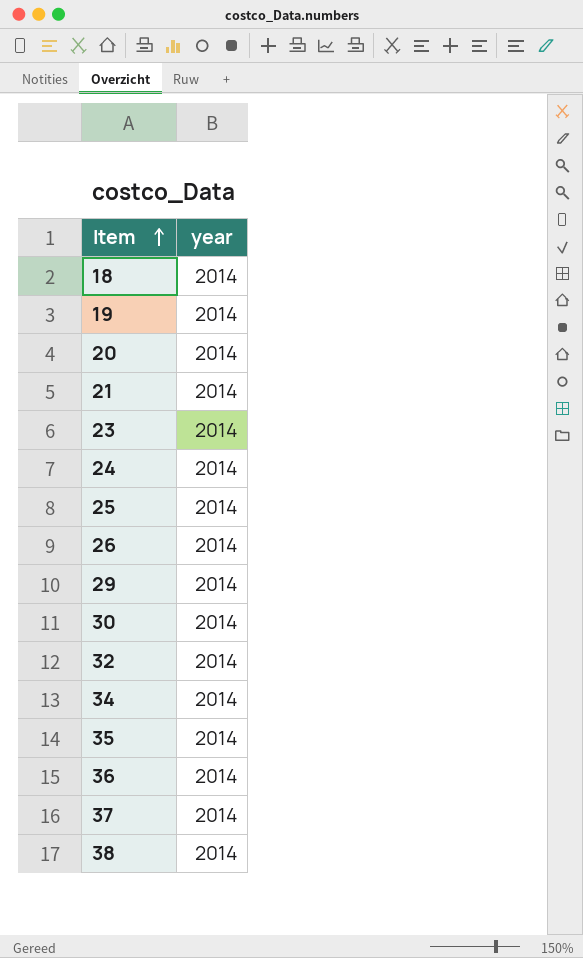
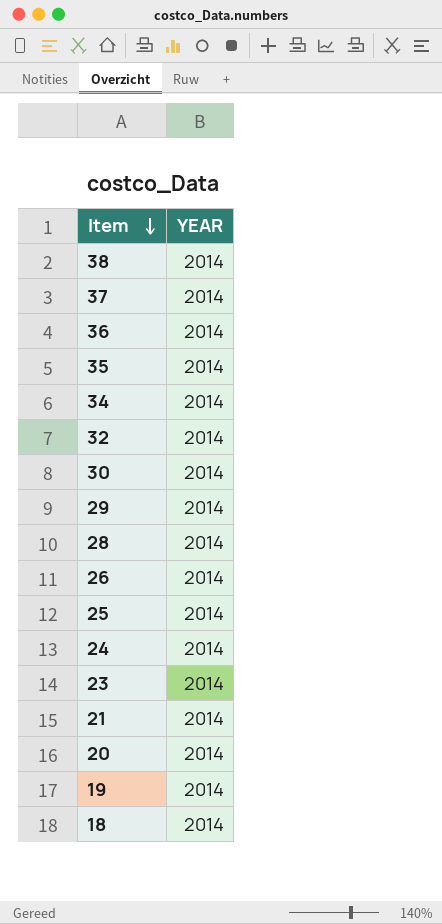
row order: Item ascending -> Item descending
column name: year -> YEAR
row 28: none -> 2014

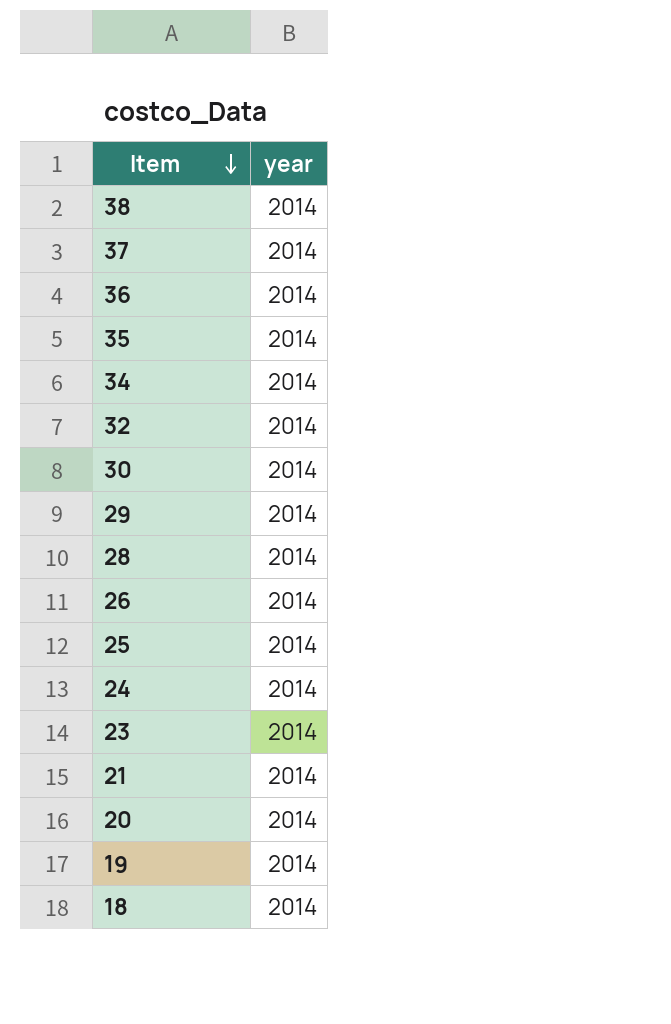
column name: YEAR -> year

